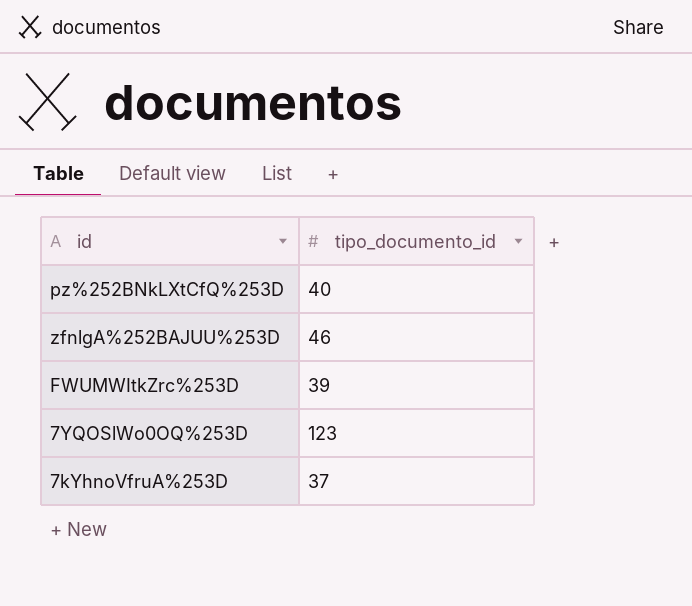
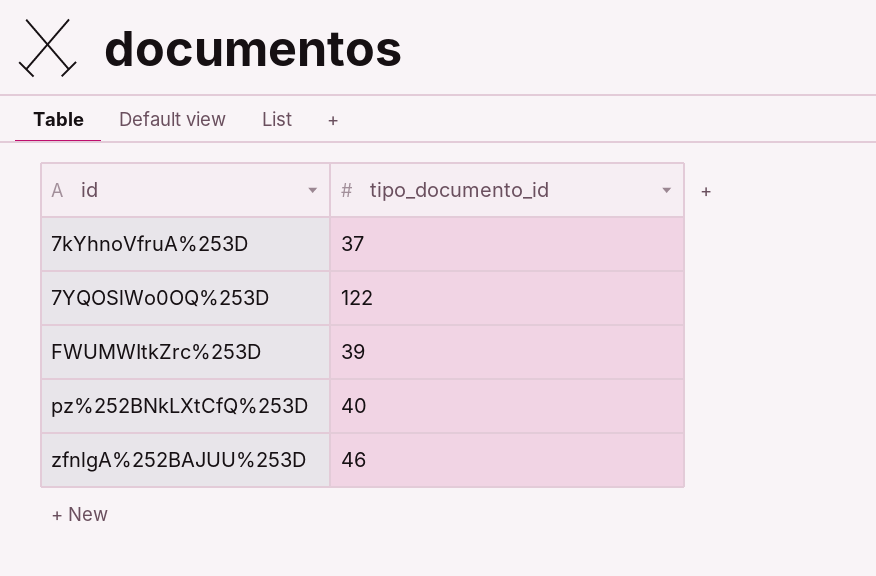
row order: none -> id ascending
7YQOSlWo0OQ%253D | tipo_documento_id: 123 -> 122

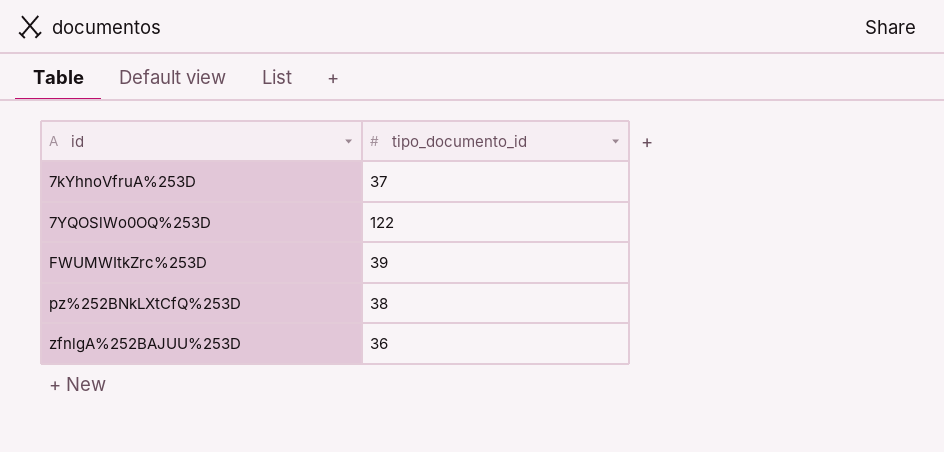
pz%252BNkLXtCfQ%253D | tipo_documento_id: 40 -> 38
zfnlgA%252BAJUU%253D | tipo_documento_id: 46 -> 36

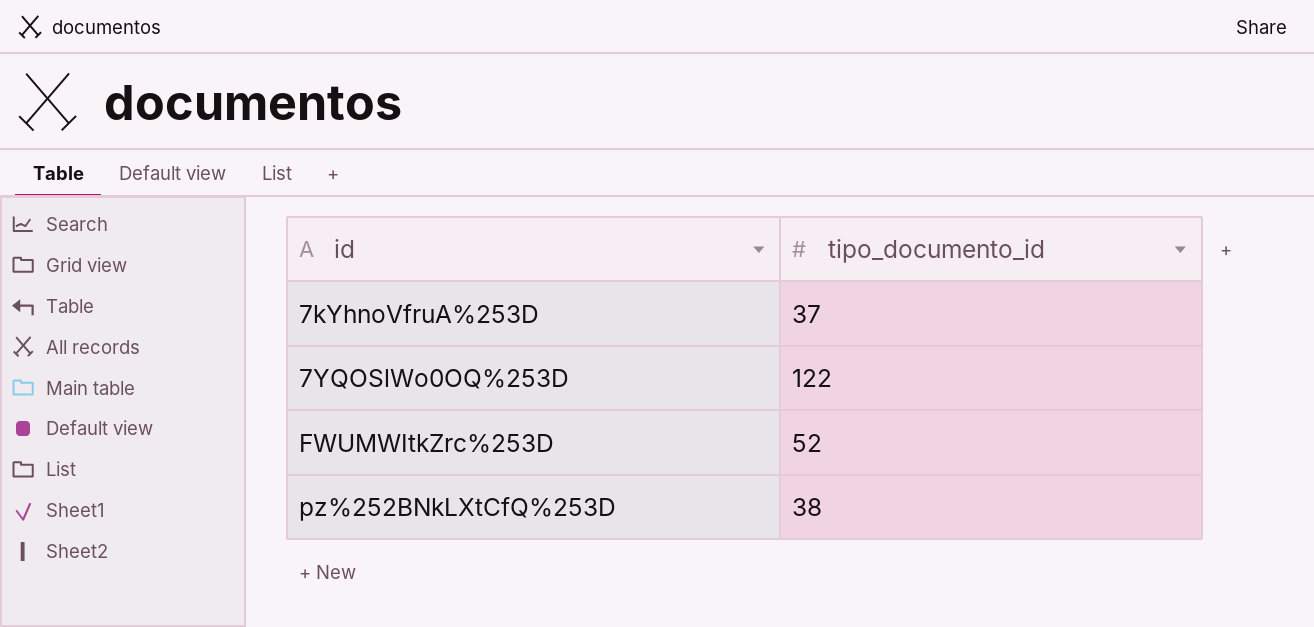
row zfnlgA%252BAJUU%253D: 36 -> none
FWUMWItkZrc%253D | tipo_documento_id: 39 -> 52

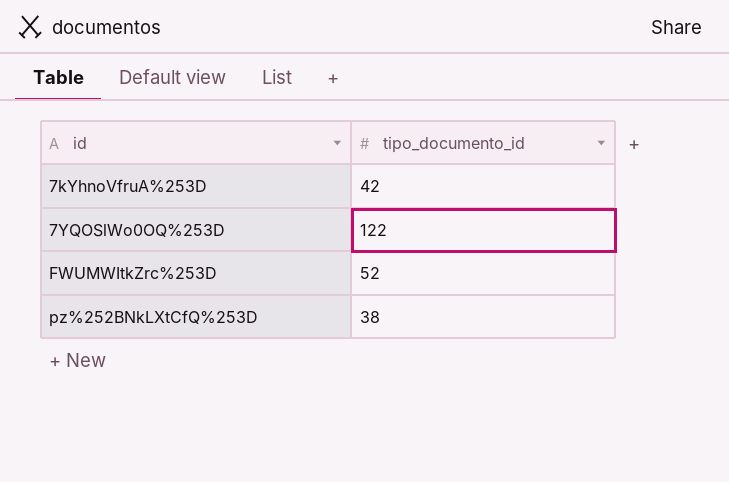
7kYhnoVfruA%253D | tipo_documento_id: 37 -> 42

